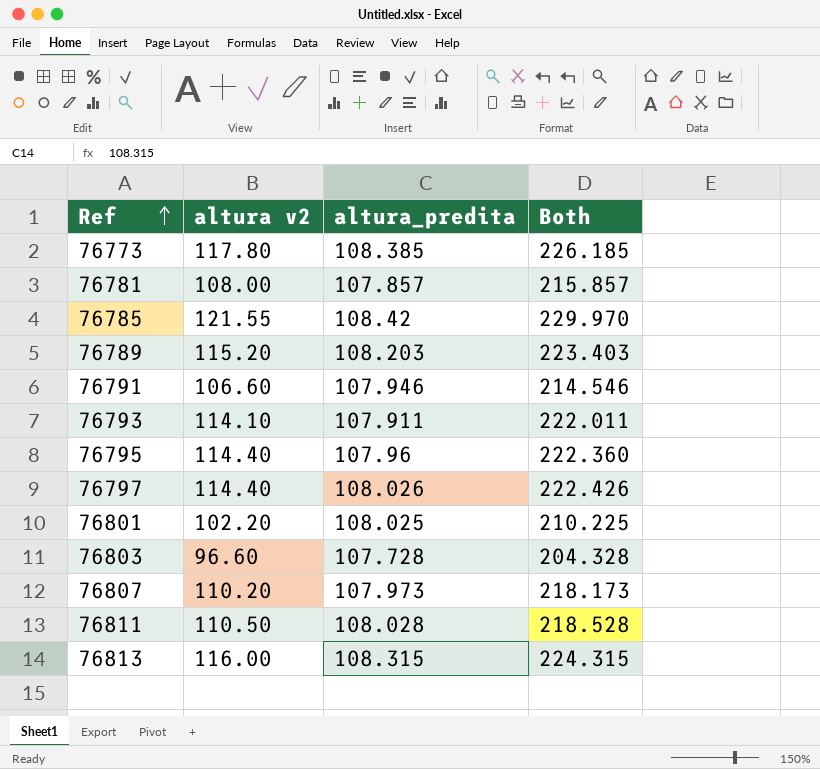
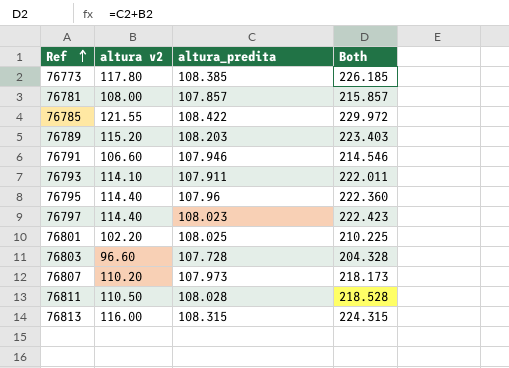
76785 | altura_predita: 108.42 -> 108.422
76785 | Both: 229.970 -> 229.972
76797 | altura_predita: 108.026 -> 108.023
76797 | Both: 222.426 -> 222.423

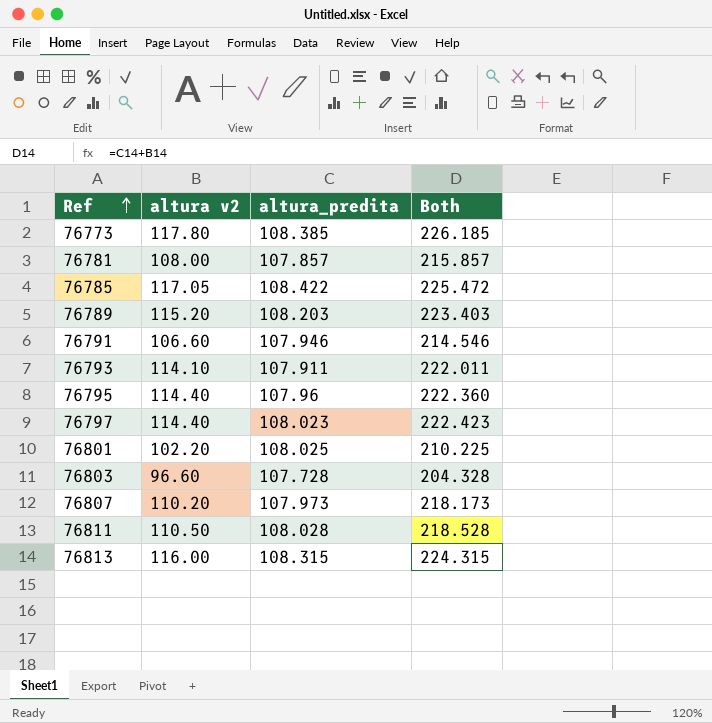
76785 | altura v2: 121.55 -> 117.05
76785 | Both: 229.972 -> 225.472

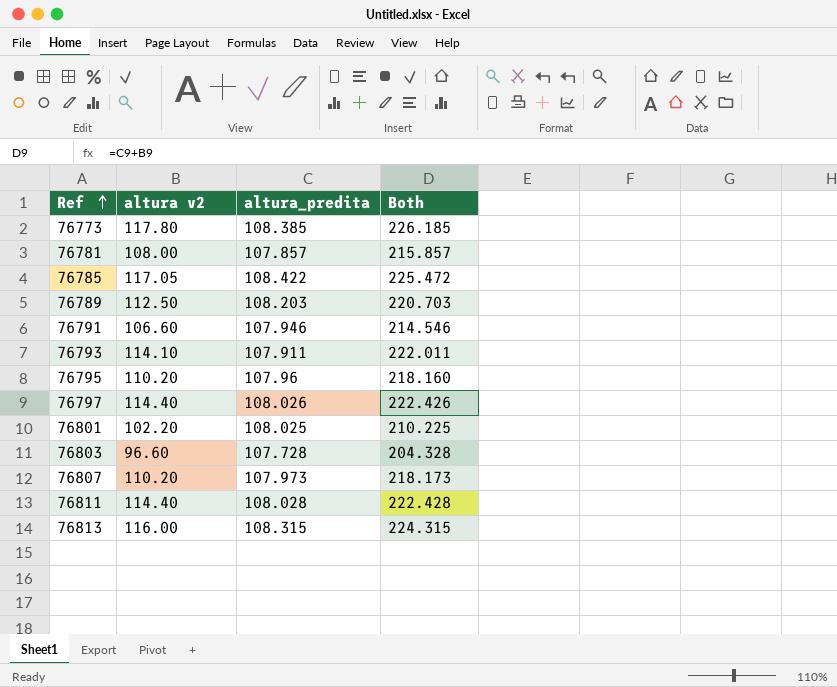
76789 | altura v2: 115.20 -> 112.50
76789 | Both: 223.403 -> 220.703
76795 | altura v2: 114.40 -> 110.20
76795 | Both: 222.360 -> 218.160
76797 | altura_predita: 108.023 -> 108.026
76797 | Both: 222.423 -> 222.426
76811 | altura v2: 110.50 -> 114.40
76811 | Both: 218.528 -> 222.428

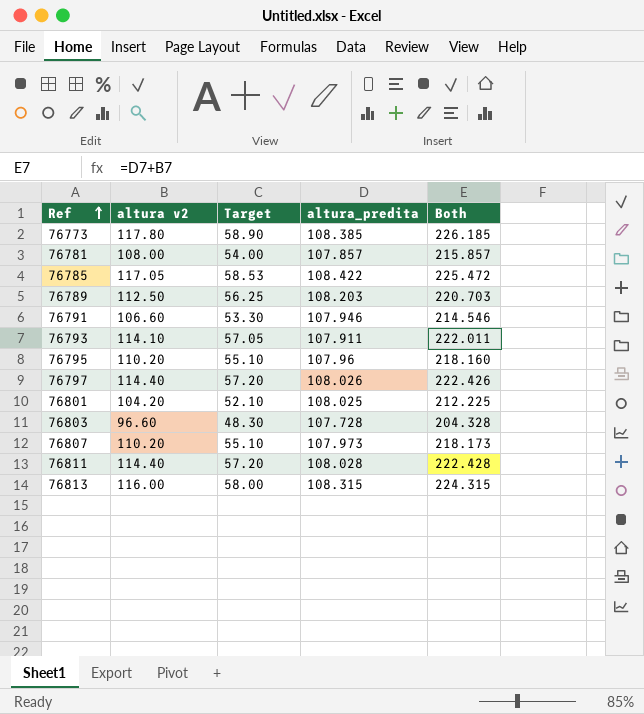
column Target | formula: none -> [altura v2] * 0.5
76801 | altura v2: 102.20 -> 104.20
76801 | Both: 210.225 -> 212.225

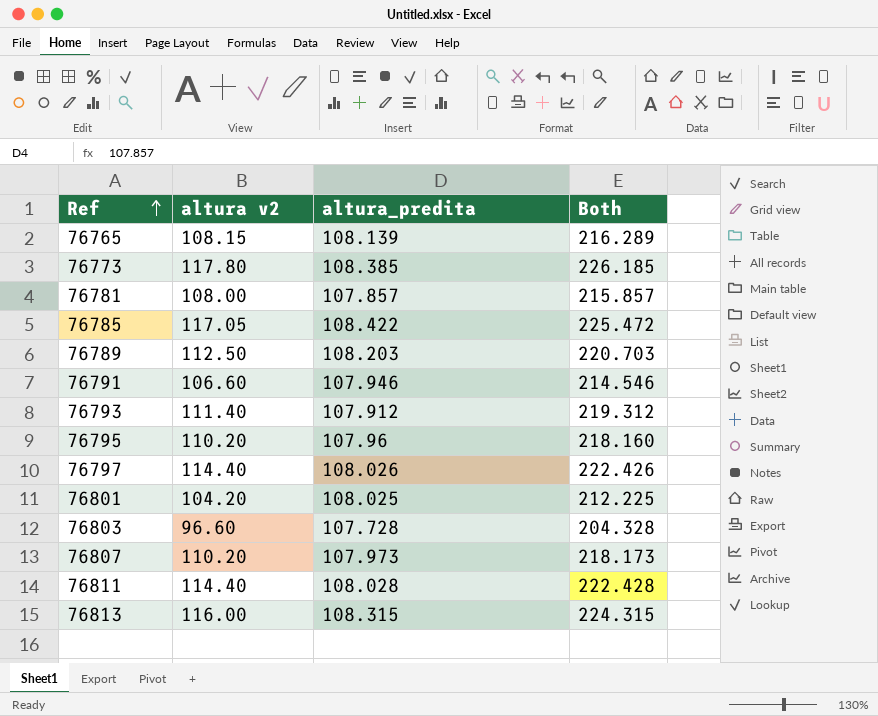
column Target | formula: [altura v2] * 0.5 -> none
row 76765: none -> 108.15 | 108.139 | 216.289
76793 | altura v2: 114.10 -> 111.40
76793 | altura_predita: 107.911 -> 107.912
76793 | Both: 222.011 -> 219.312

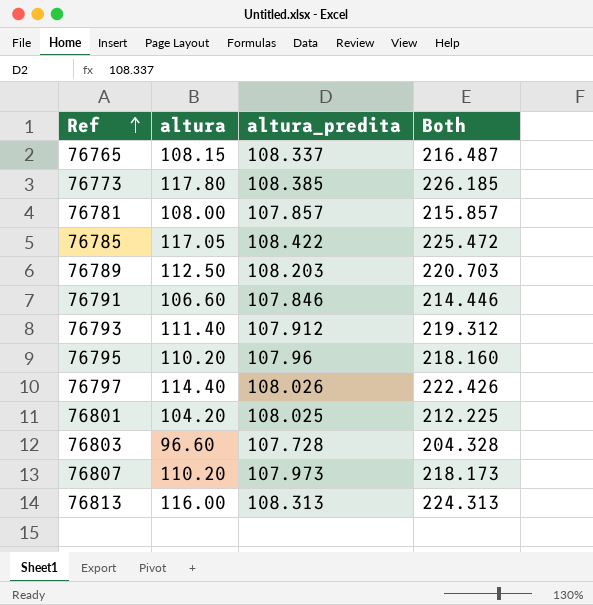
column name: altura v2 -> altura
row 76811: 114.40 | 108.028 | 222.428 -> none
76765 | altura_predita: 108.139 -> 108.337
76765 | Both: 216.289 -> 216.487
76791 | altura_predita: 107.946 -> 107.846
76791 | Both: 214.546 -> 214.446
76813 | altura_predita: 108.315 -> 108.313
76813 | Both: 224.315 -> 224.313

